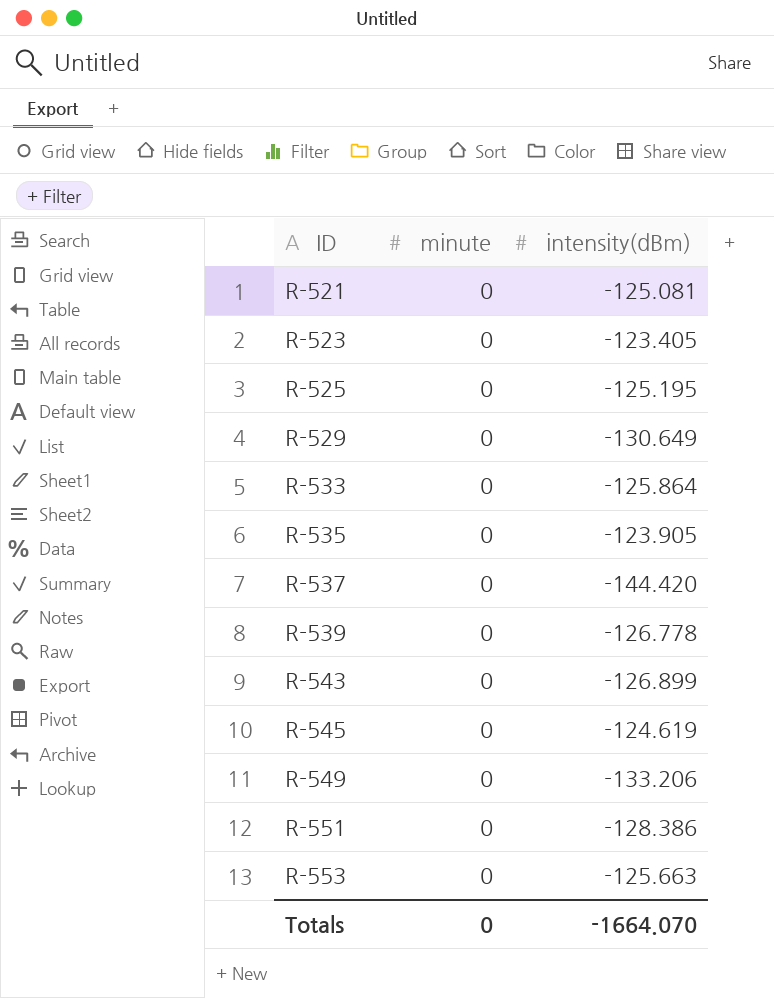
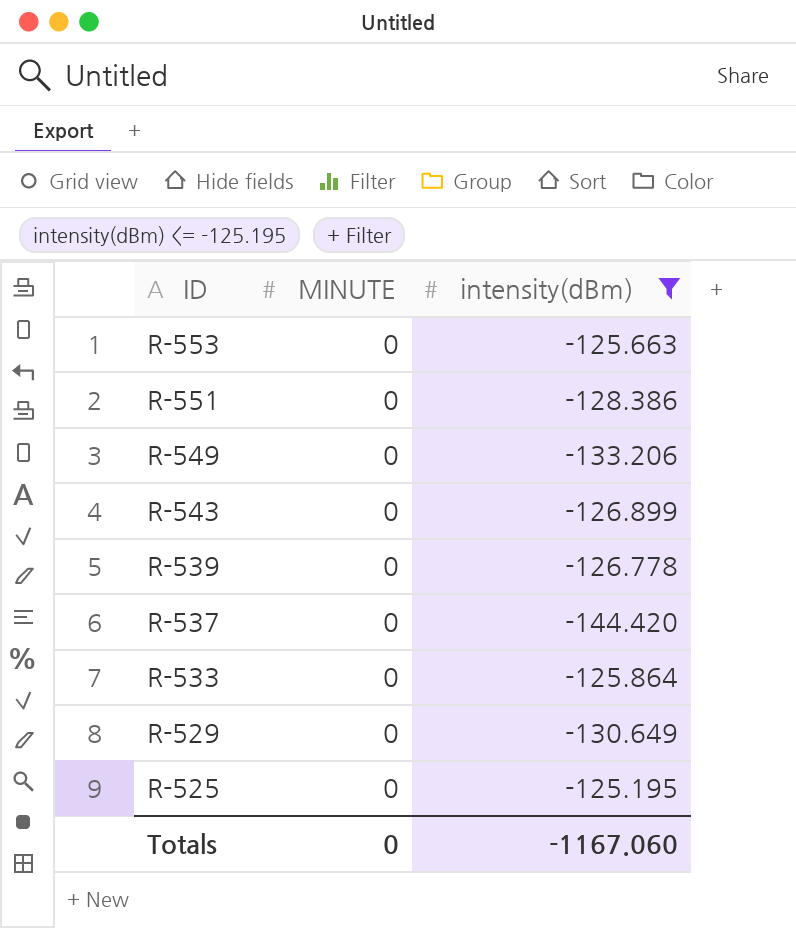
filter: none -> intensity(dBm) <= -125.195
row order: ID ascending -> ID descending
column name: minute -> MINUTE
Totals | intensity(dBm): -1664.070 -> -1167.060

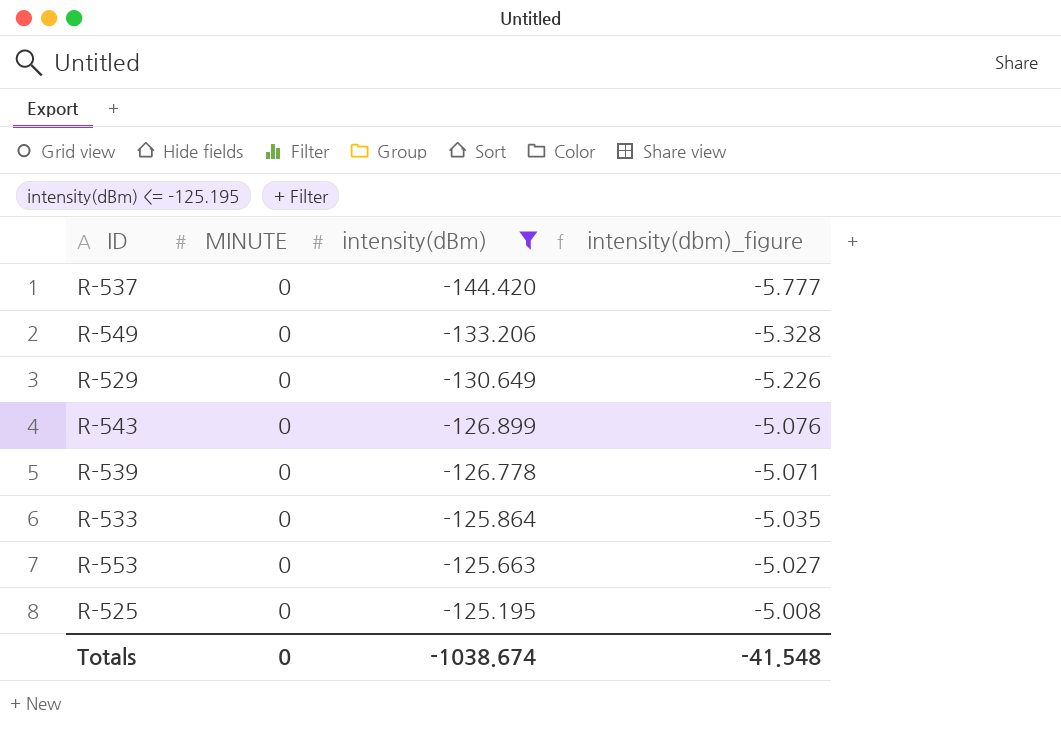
row order: ID descending -> intensity(dBm) ascending
column intensity(dbm)_figure | formula: none -> [intensity(dBm)] * 0.04
row R-551: 0 | -128.386 -> none
Totals | intensity(dBm): -1167.060 -> -1038.674

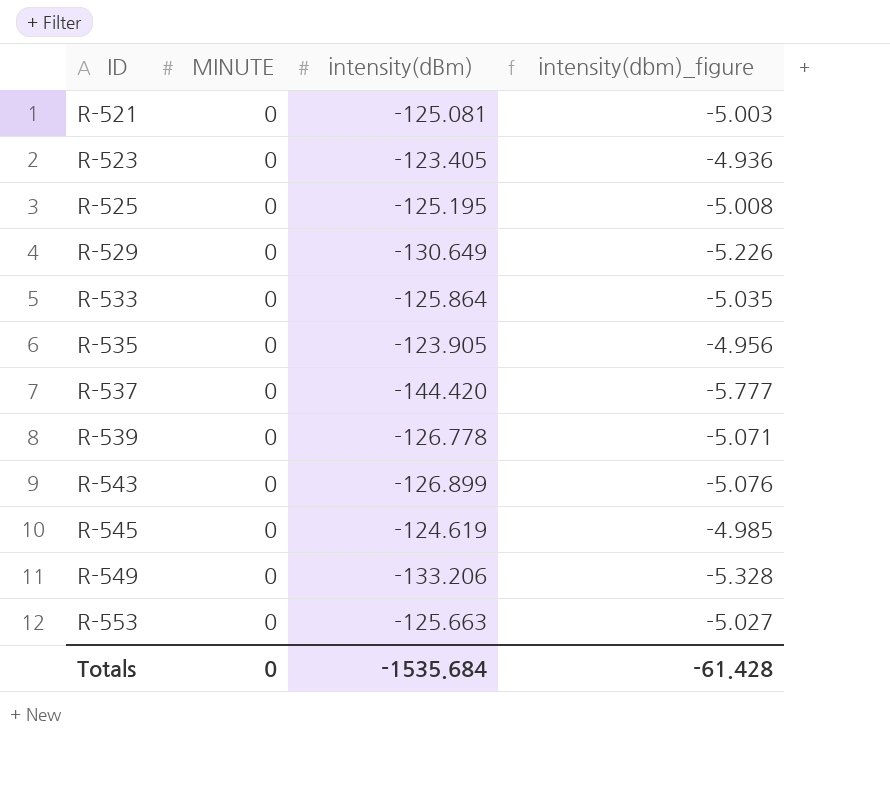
filter: intensity(dBm) <= -125.195 -> none
row order: intensity(dBm) ascending -> ID ascending
Totals | intensity(dBm): -1038.674 -> -1535.684
Totals | intensity(dbm)_figure: -41.548 -> -61.428

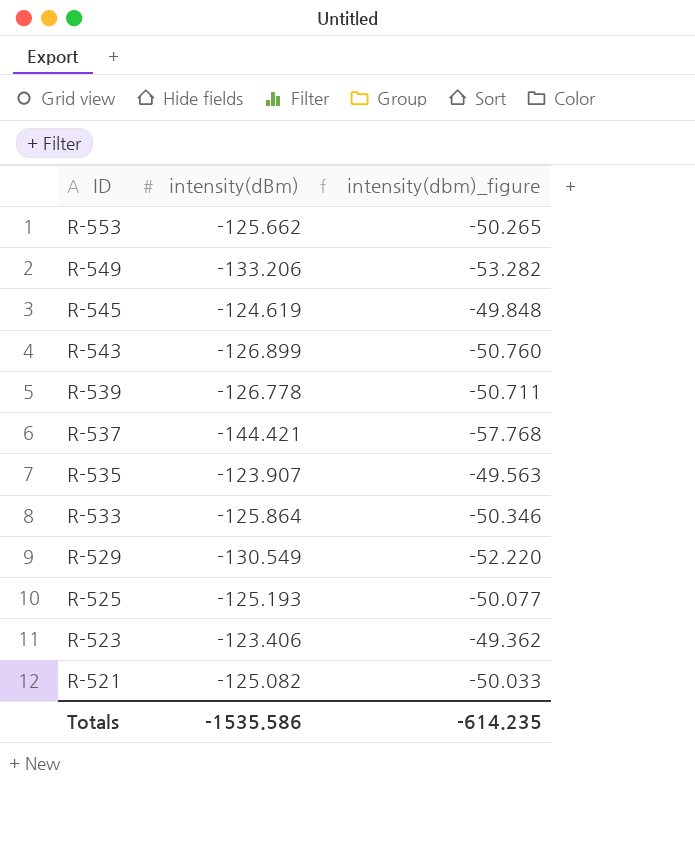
row order: ID ascending -> ID descending
column MINUTE | position: 2 -> none
column intensity(dbm)_figure | formula: [intensity(dBm)] * 0.04 -> [intensity(dBm)] * 0.4
R-553 | intensity(dBm): -125.663 -> -125.662
R-537 | intensity(dBm): -144.420 -> -144.421
R-535 | intensity(dBm): -123.905 -> -123.907
R-529 | intensity(dBm): -130.649 -> -130.549
R-525 | intensity(dBm): -125.195 -> -125.193
R-523 | intensity(dBm): -123.405 -> -123.406
R-521 | intensity(dBm): -125.081 -> -125.082
Totals | intensity(dBm): -1535.684 -> -1535.586
Totals | intensity(dbm)_figure: -61.428 -> -614.235

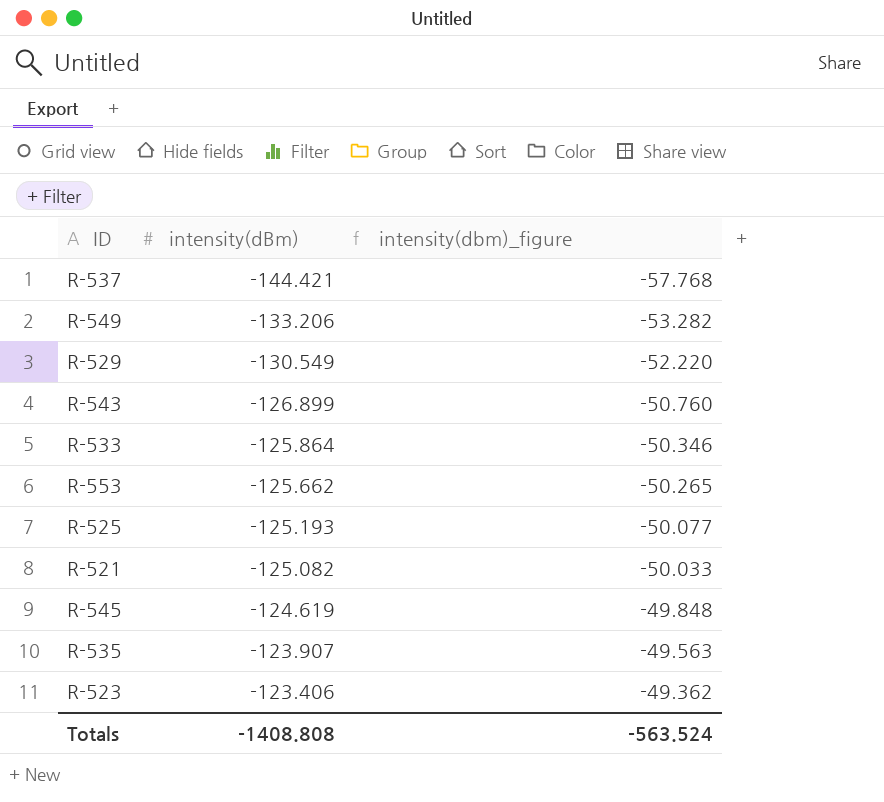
row order: ID descending -> intensity(dBm) ascending
row R-539: -126.778 | -50.711 -> none
Totals | intensity(dBm): -1535.586 -> -1408.808
Totals | intensity(dbm)_figure: -614.235 -> -563.524

